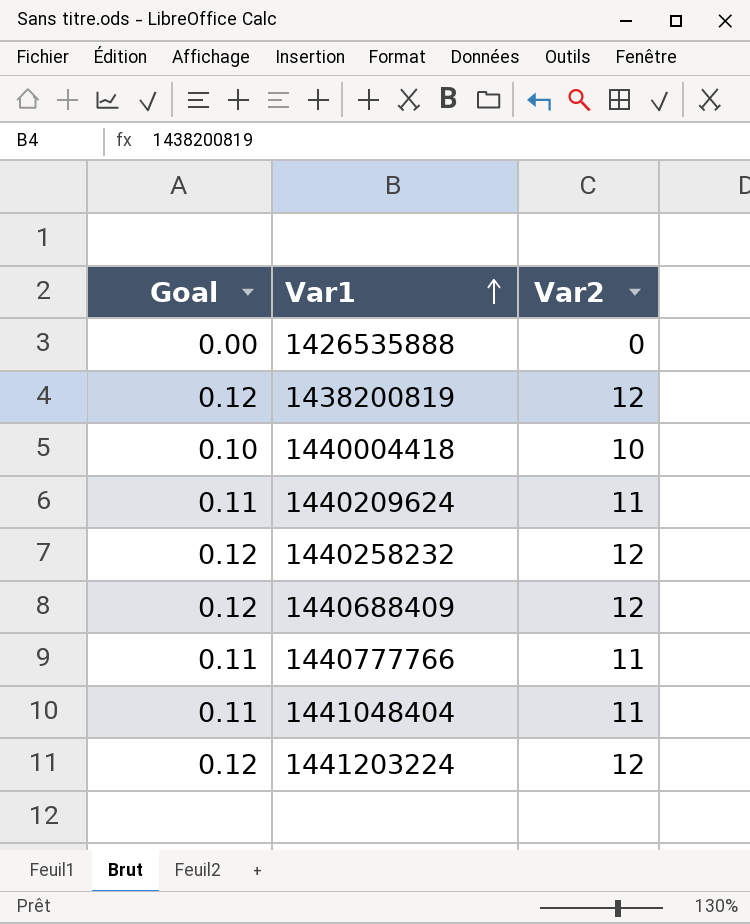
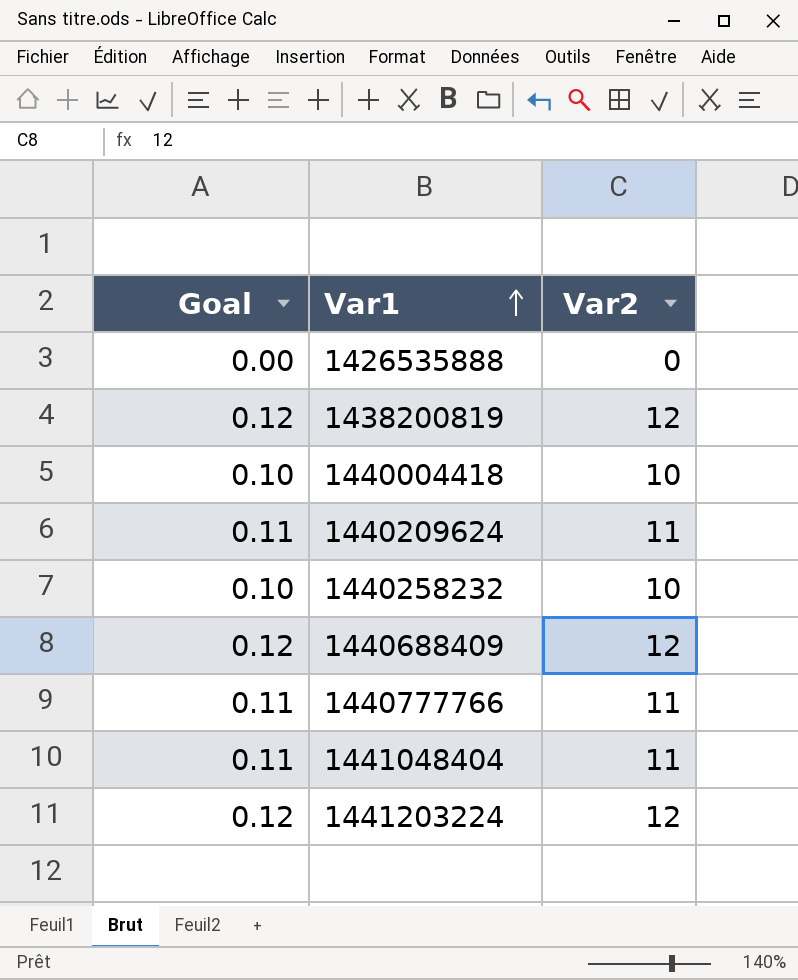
1440258232 | Goal: 0.12 -> 0.10
1440258232 | Var2: 12 -> 10

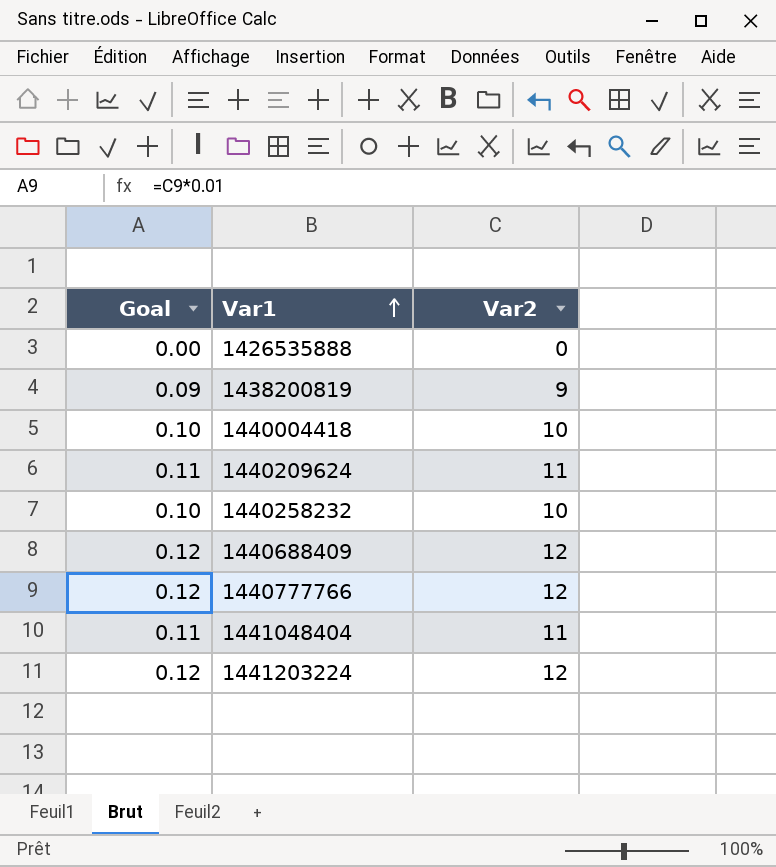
1438200819 | Goal: 0.12 -> 0.09
1438200819 | Var2: 12 -> 9
1440777766 | Goal: 0.11 -> 0.12
1440777766 | Var2: 11 -> 12

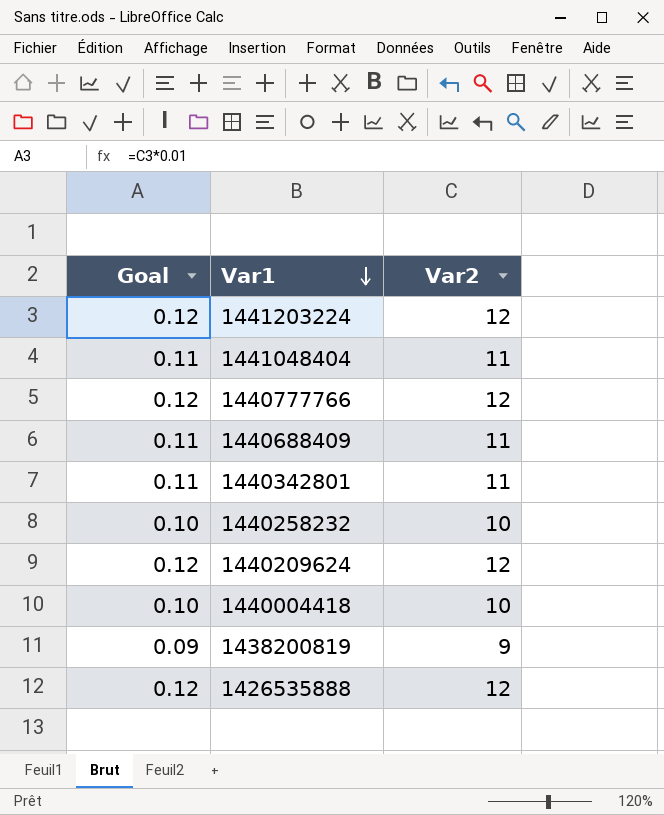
row order: Var1 ascending -> Var1 descending
1440688409 | Goal: 0.12 -> 0.11
1440688409 | Var2: 12 -> 11
row 1440342801: none -> 0.11 | 11
1440209624 | Goal: 0.11 -> 0.12
1440209624 | Var2: 11 -> 12
1426535888 | Goal: 0.00 -> 0.12
1426535888 | Var2: 0 -> 12

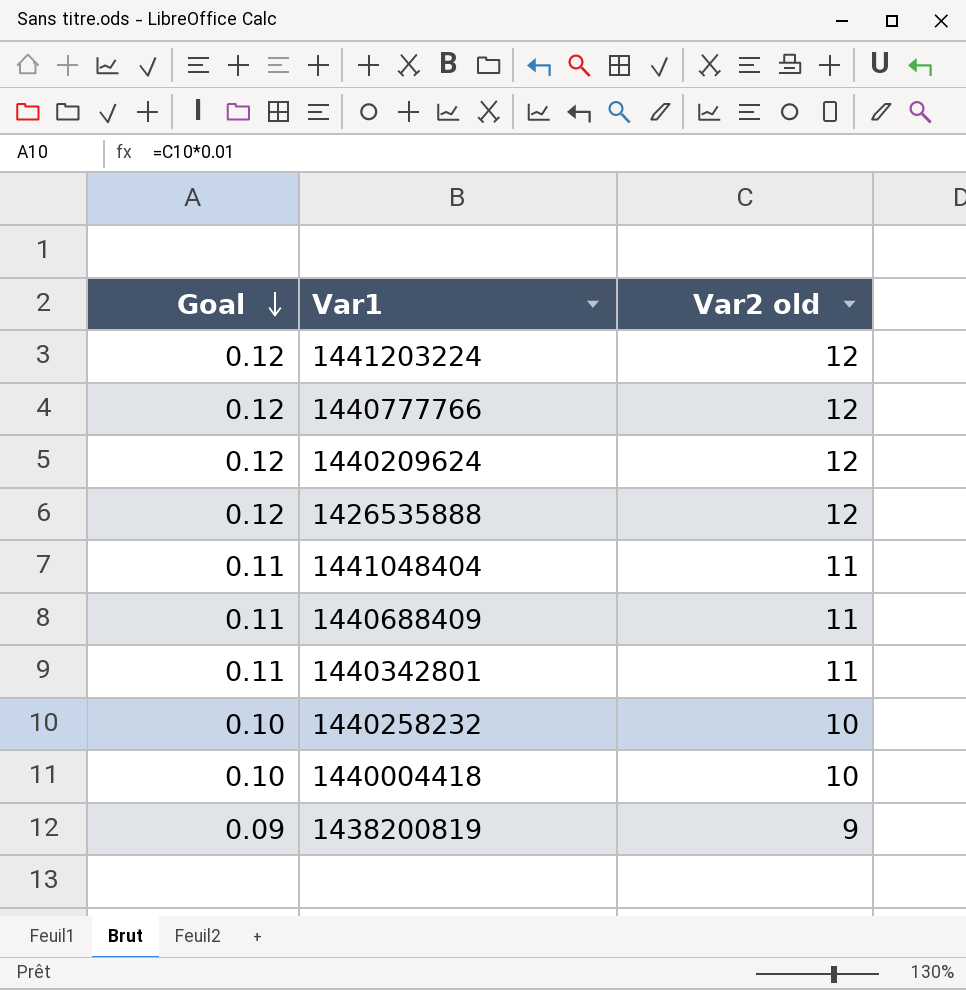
row order: Var1 descending -> Goal descending
column name: Var2 -> Var2 old

